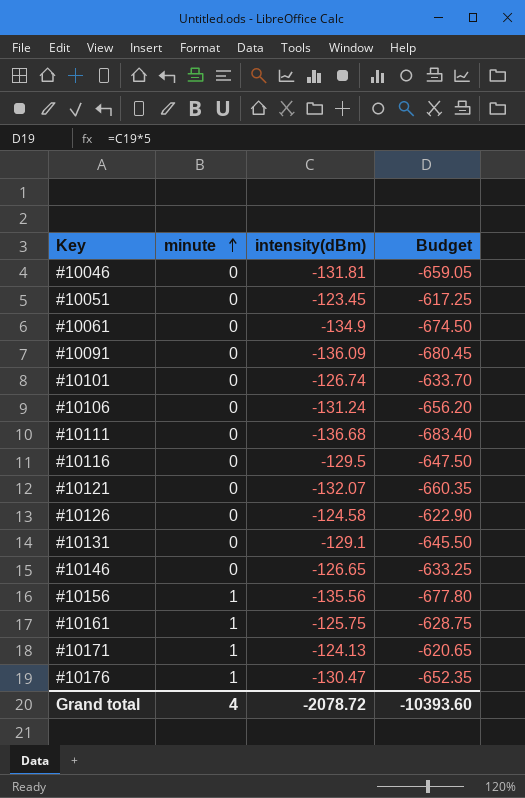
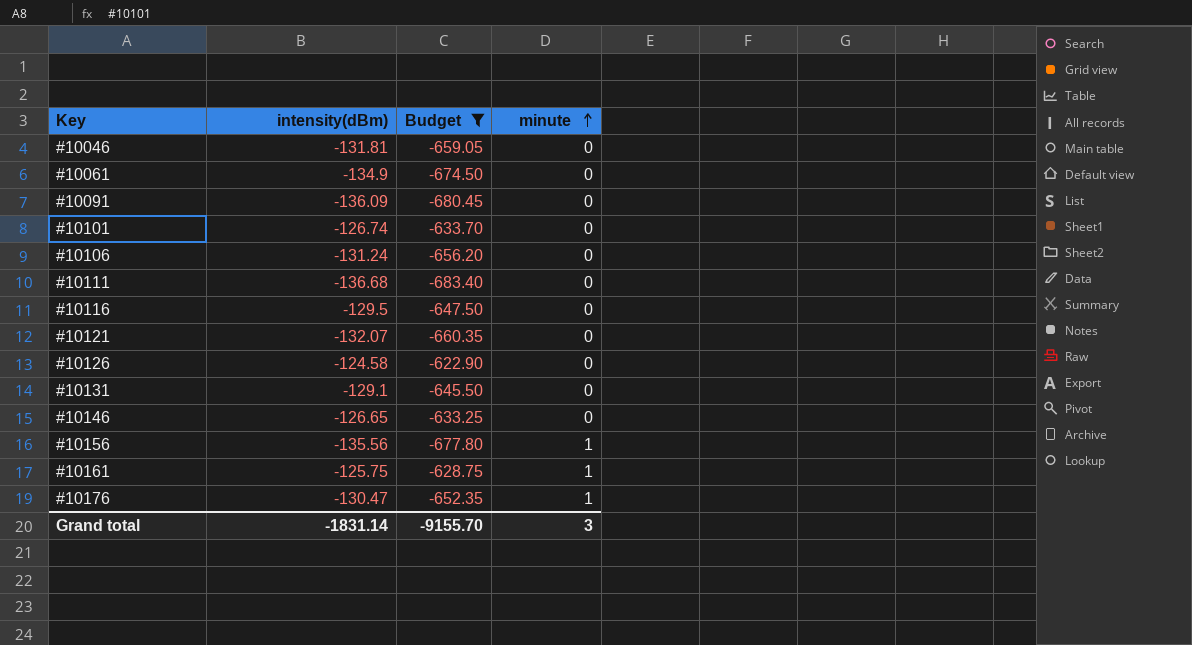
filter: none -> Budget <= -622.90
column minute | position: 2 -> 4
Grand total | intensity(dBm): -2078.72 -> -1831.14
Grand total | Budget: -10393.60 -> -9155.70
Grand total | minute: 4 -> 3

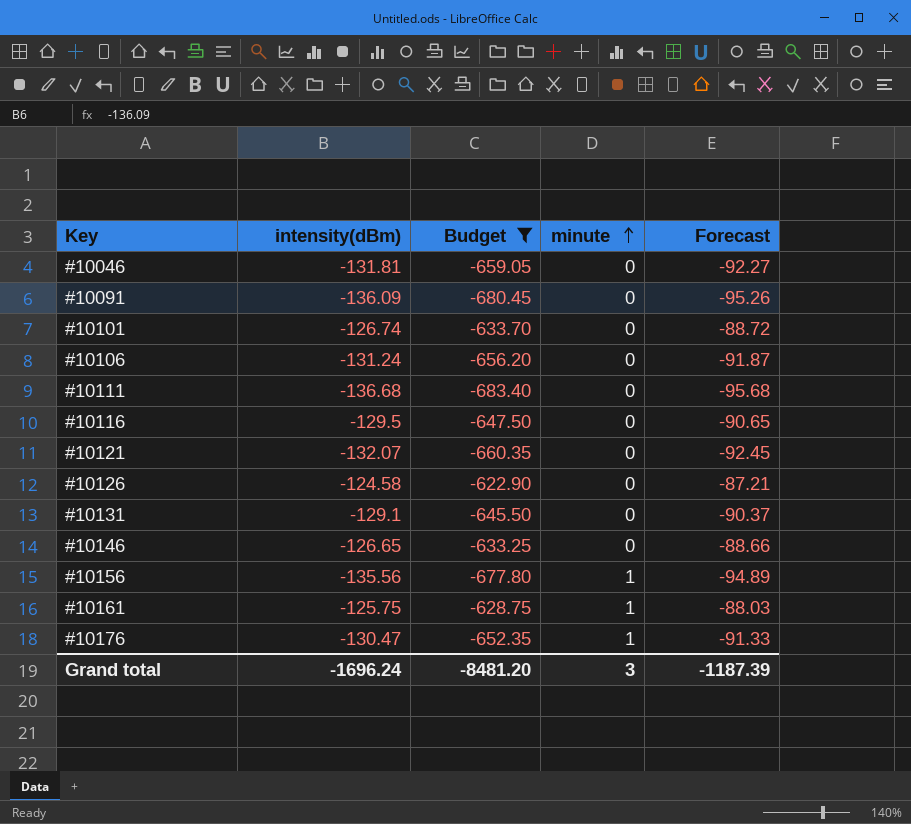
column Forecast | formula: none -> [intensity(dBm)] * 0.7
row #10061: -134.9 | -674.50 | 0 -> none
Grand total | intensity(dBm): -1831.14 -> -1696.24
Grand total | Budget: -9155.70 -> -8481.20

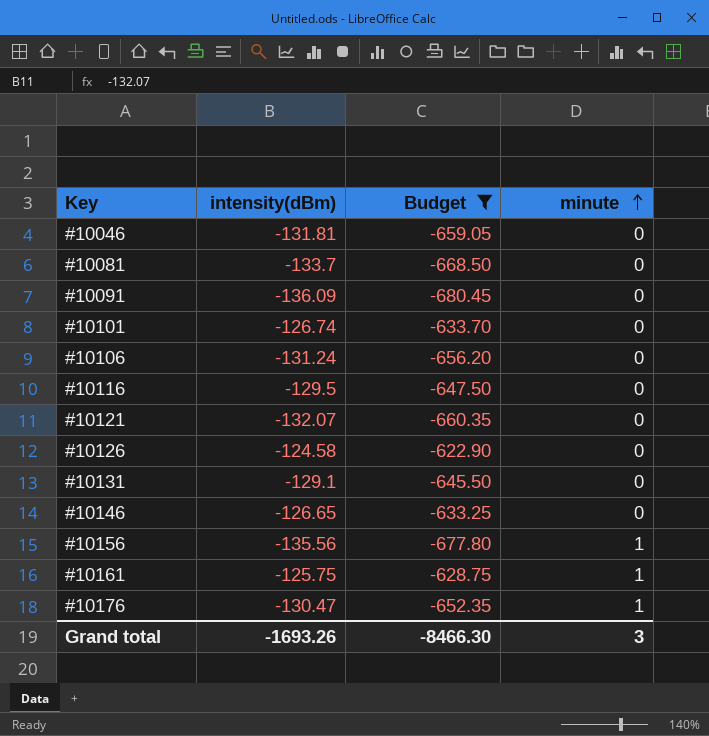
column Forecast | formula: [intensity(dBm)] * 0.7 -> none
row #10111: -136.68 | -683.40 | 0 | -95.68 -> none
row #10081: none -> -133.7 | -668.50 | 0
Grand total | intensity(dBm): -1696.24 -> -1693.26
Grand total | Budget: -8481.20 -> -8466.30

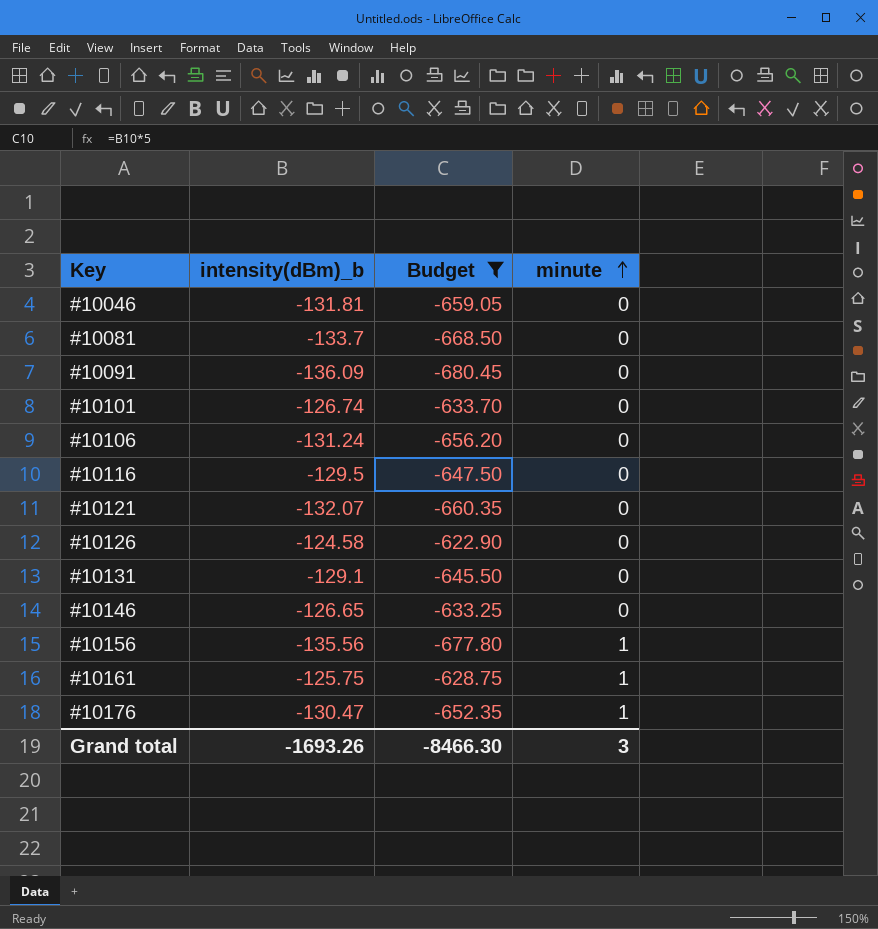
column name: intensity(dBm) -> intensity(dBm)_b

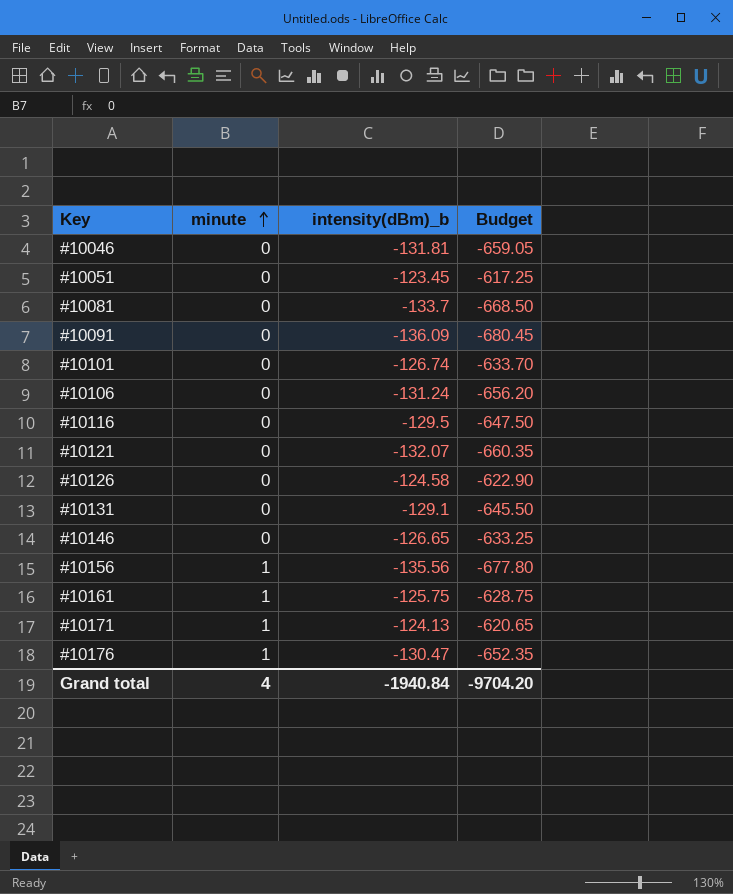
filter: Budget <= -622.90 -> none
column minute | position: 4 -> 2
Grand total | minute: 3 -> 4
Grand total | intensity(dBm)_b: -1693.26 -> -1940.84
Grand total | Budget: -8466.30 -> -9704.20

